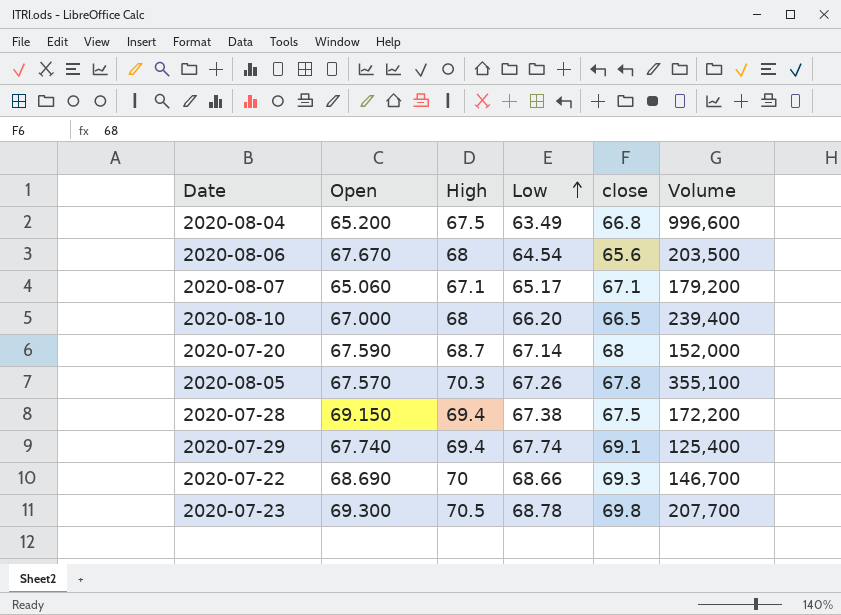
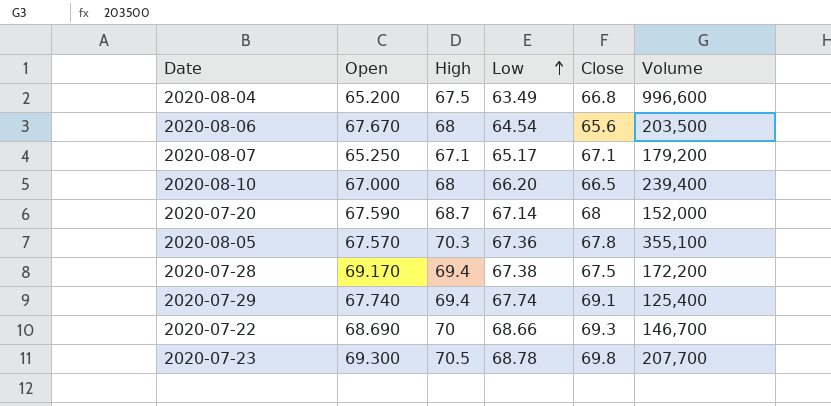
column name: close -> Close
2020-08-07 | Open: 65.060 -> 65.250
2020-08-05 | Low: 67.26 -> 67.36
2020-07-28 | Open: 69.150 -> 69.170

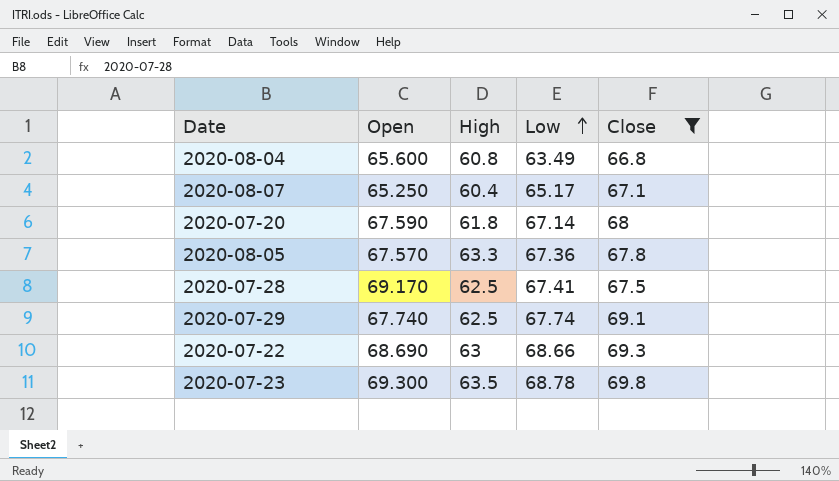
filter: none -> Close >= 66.8
column Volume | position: 6 -> none
2020-08-04 | Open: 65.200 -> 65.600
2020-08-04 | High: 67.5 -> 60.8
2020-08-07 | High: 67.1 -> 60.4
2020-07-20 | High: 68.7 -> 61.8
2020-08-05 | High: 70.3 -> 63.3
2020-07-28 | High: 69.4 -> 62.5
2020-07-28 | Low: 67.38 -> 67.41
2020-07-29 | High: 69.4 -> 62.5
2020-07-22 | High: 70 -> 63
2020-07-23 | High: 70.5 -> 63.5

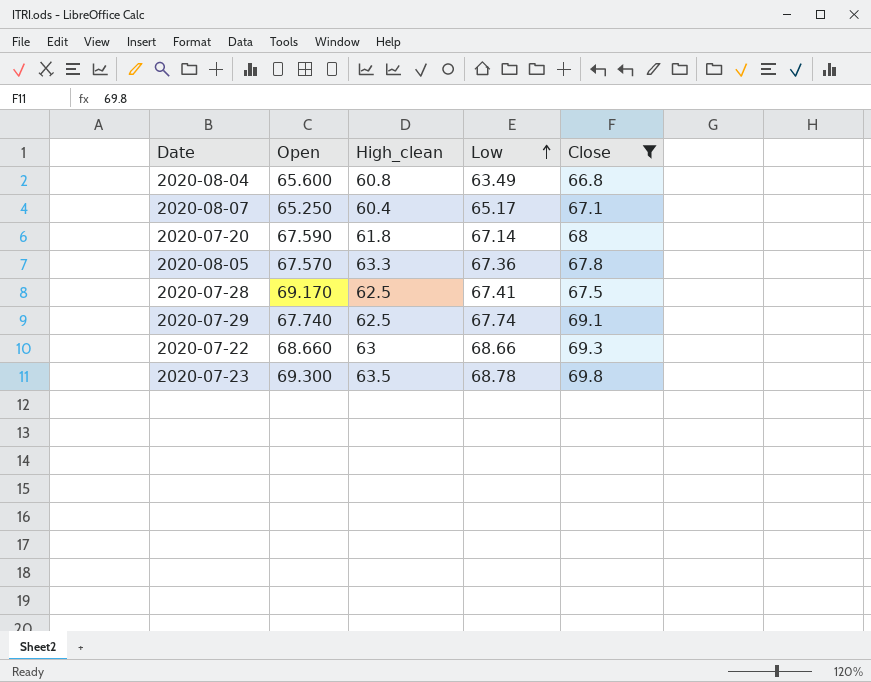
column name: High -> High_clean
2020-07-22 | Open: 68.690 -> 68.660

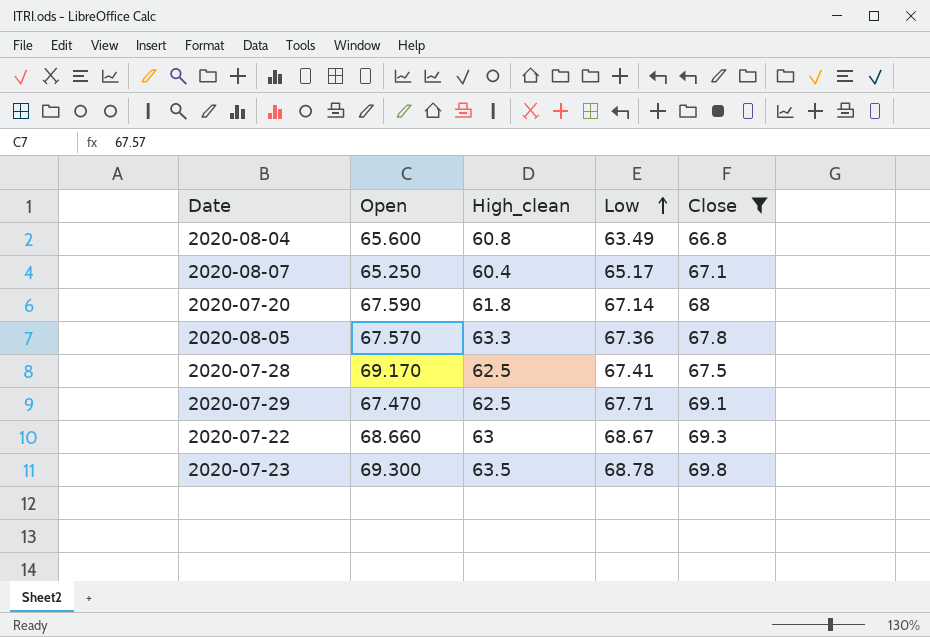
2020-07-29 | Open: 67.740 -> 67.470
2020-07-29 | Low: 67.74 -> 67.71
2020-07-22 | Low: 68.66 -> 68.67

